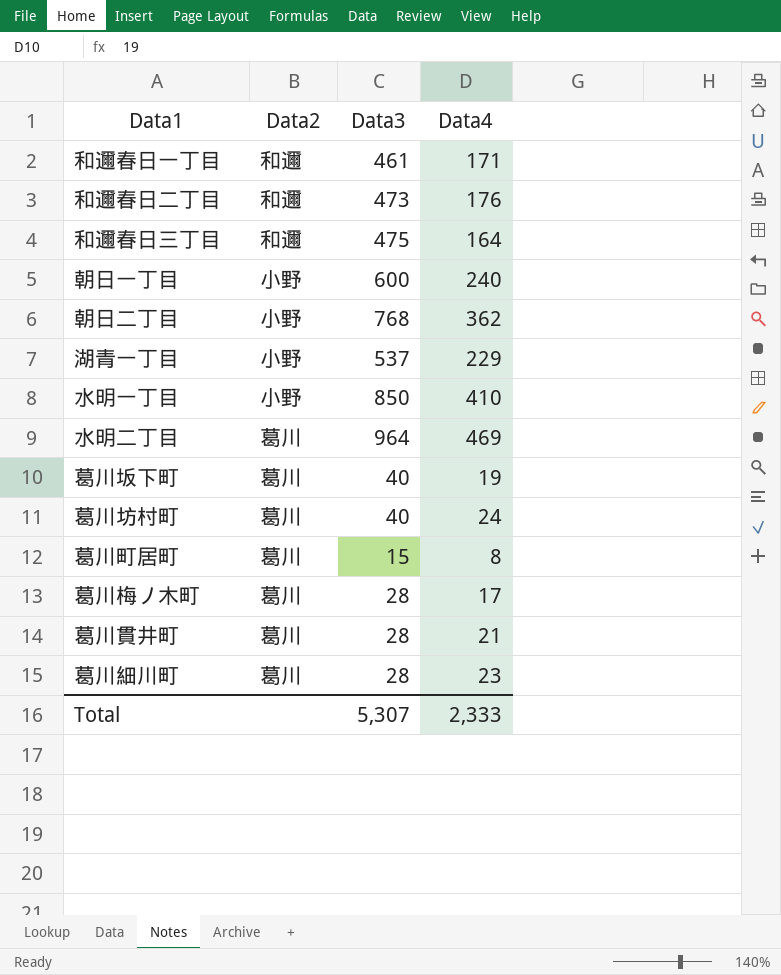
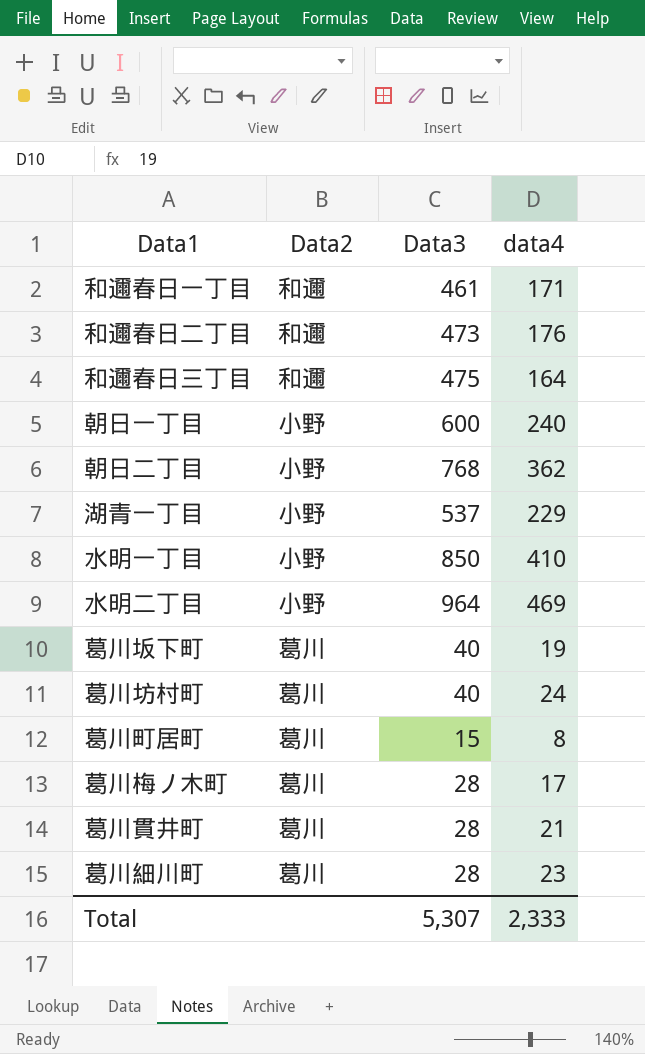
column name: Data4 -> data4
水明二丁目 | Data2: 葛川 -> 小野

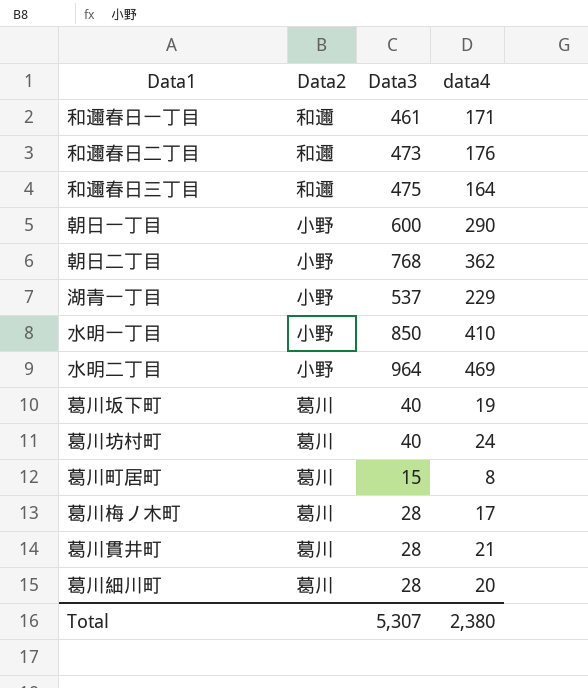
朝日一丁目 | data4: 240 -> 290
葛川細川町 | data4: 23 -> 20
Total | data4: 2,333 -> 2,380

